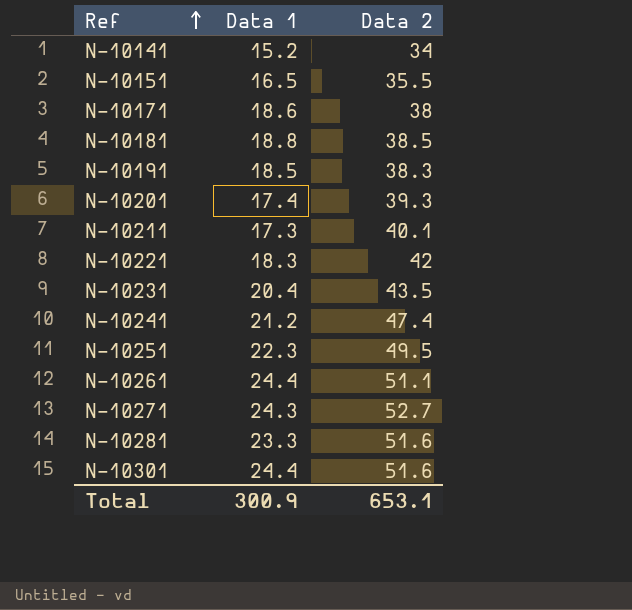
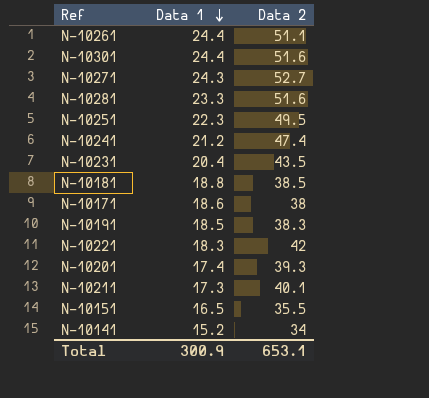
row order: Ref ascending -> Data 1 descending

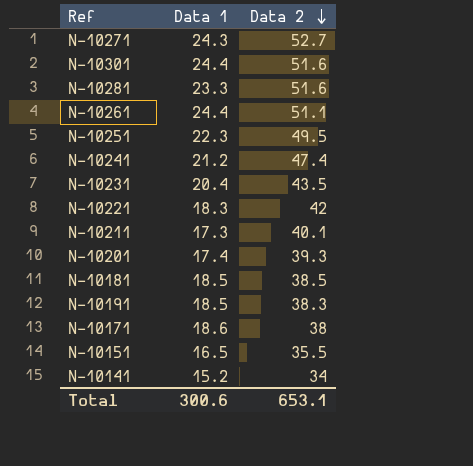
row order: Data 1 descending -> Data 2 descending
N-10181 | Data 1: 18.8 -> 18.5
Total | Data 1: 300.9 -> 300.6

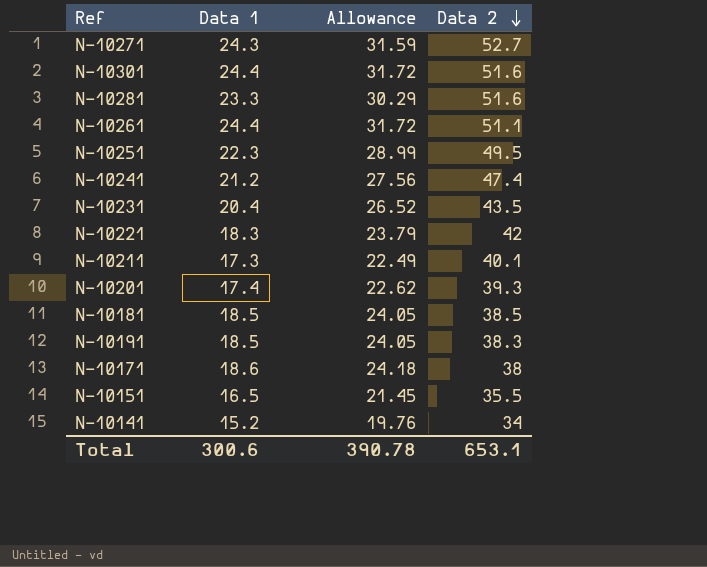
column Allowance | formula: none -> [Data 1] * 1.3

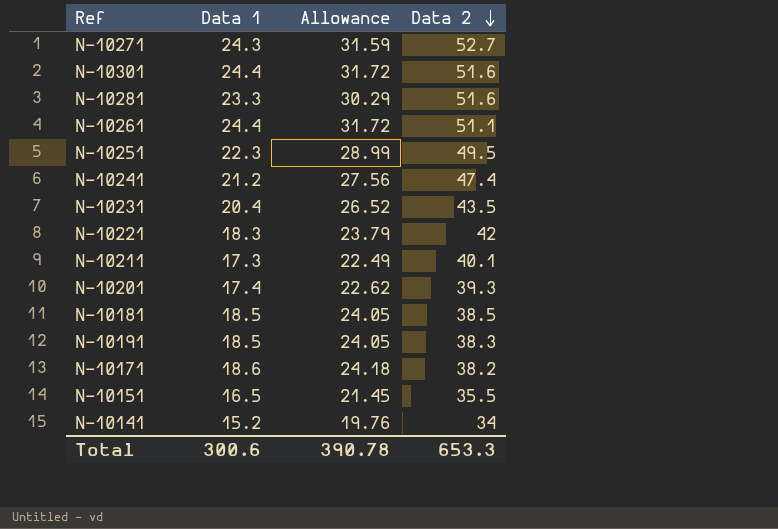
N-10171 | Data 2: 38 -> 38.2
Total | Data 2: 653.1 -> 653.3

